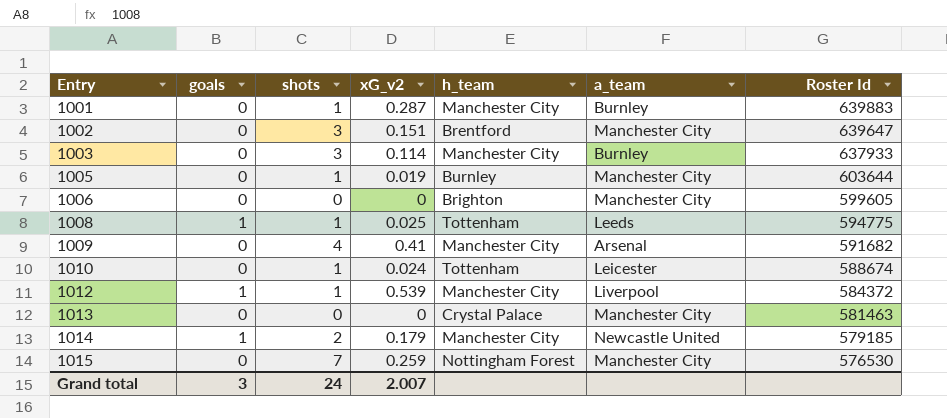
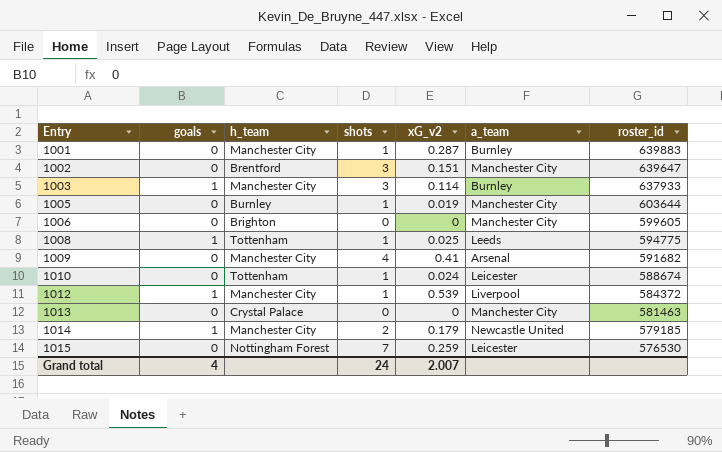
column h_team | position: 5 -> 3
column name: Roster Id -> roster_id
1003 | goals: 0 -> 1
1015 | a_team: Manchester City -> Leicester
Grand total | goals: 3 -> 4

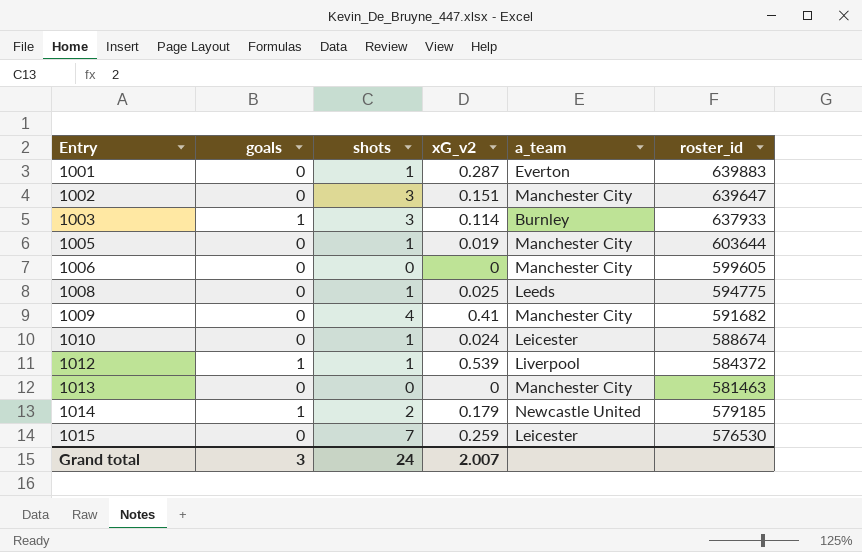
column h_team | position: 3 -> none
1001 | a_team: Burnley -> Everton
1008 | goals: 1 -> 0
1009 | a_team: Arsenal -> Manchester City
Grand total | goals: 4 -> 3

